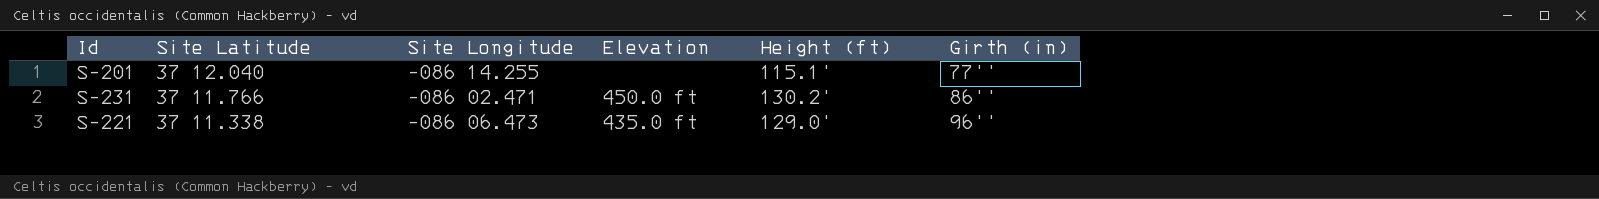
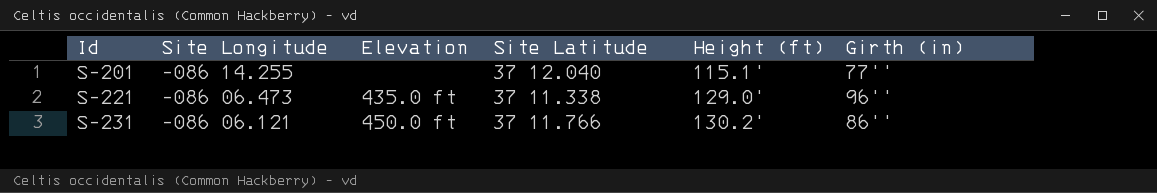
row order: Site Latitude descending -> Id ascending
column Site Latitude | position: 2 -> 4
S-231 | Site Longitude: -086 02.471 -> -086 06.121

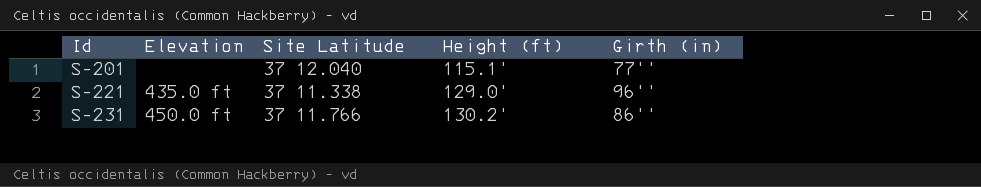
column Site Longitude | position: 2 -> none

